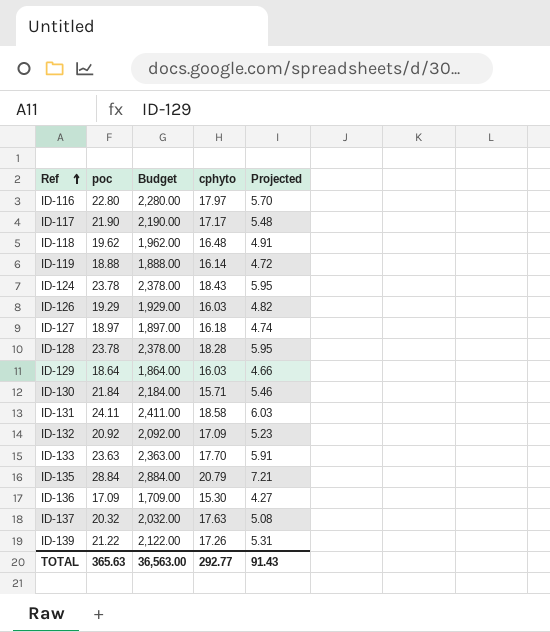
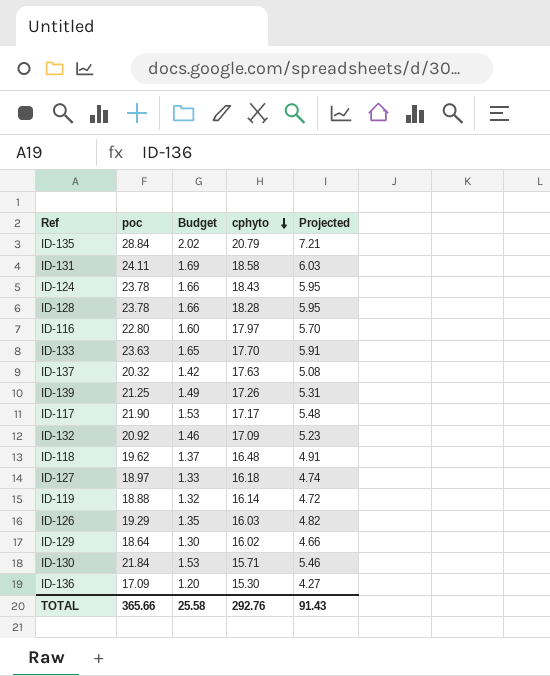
row order: Ref ascending -> cphyto descending
column Budget | formula: [poc] * 100 -> [poc] * 0.07
ID-139 | poc: 21.22 -> 21.25
ID-129 | cphyto: 16.03 -> 16.02
TOTAL | poc: 365.63 -> 365.66
TOTAL | Budget: 36,563.00 -> 25.58
TOTAL | cphyto: 292.77 -> 292.76

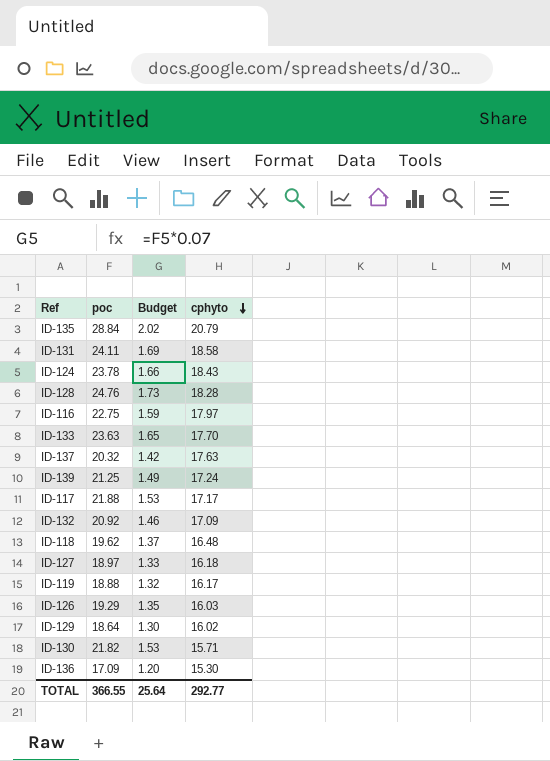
column Projected | formula: [poc] * 0.25 -> none
ID-128 | poc: 23.78 -> 24.76
ID-128 | Budget: 1.66 -> 1.73
ID-116 | poc: 22.80 -> 22.75
ID-116 | Budget: 1.60 -> 1.59
ID-139 | cphyto: 17.26 -> 17.24
ID-117 | poc: 21.90 -> 21.88
ID-119 | cphyto: 16.14 -> 16.17
ID-130 | poc: 21.84 -> 21.82
TOTAL | poc: 365.66 -> 366.55
TOTAL | Budget: 25.58 -> 25.64
TOTAL | cphyto: 292.76 -> 292.77

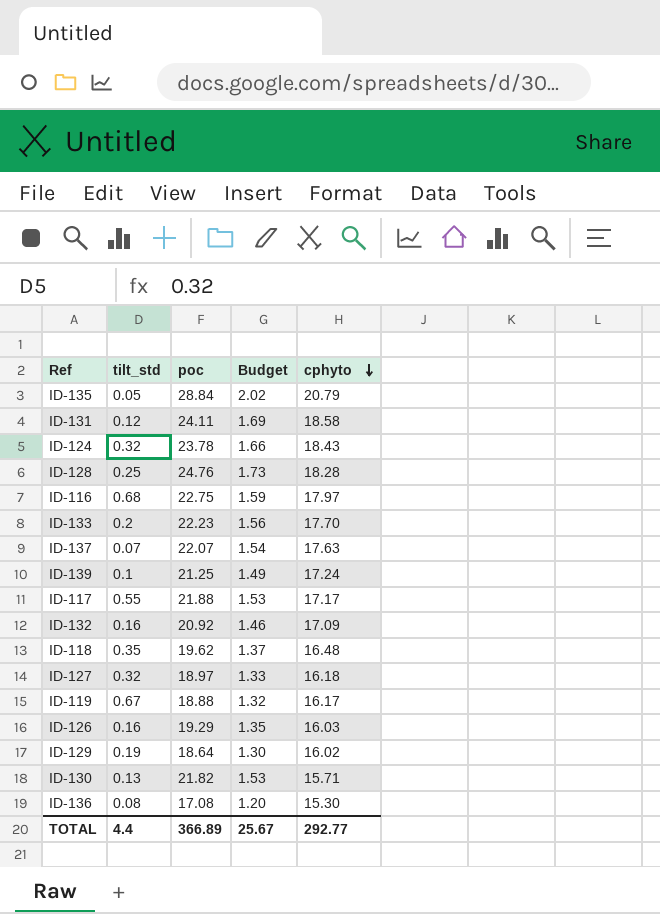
column tilt_std | position: none -> 2
ID-133 | poc: 23.63 -> 22.23
ID-133 | Budget: 1.65 -> 1.56
ID-137 | poc: 20.32 -> 22.07
ID-137 | Budget: 1.42 -> 1.54
ID-136 | poc: 17.09 -> 17.08
TOTAL | poc: 366.55 -> 366.89
TOTAL | Budget: 25.64 -> 25.67

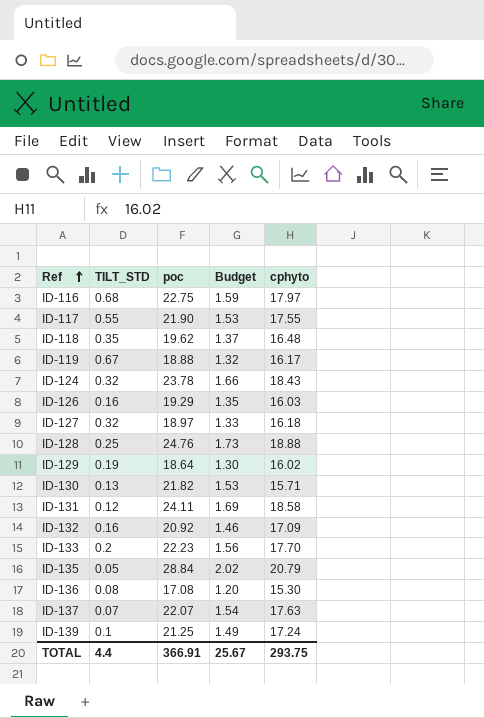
row order: cphyto descending -> Ref ascending
column name: tilt_std -> TILT_STD
ID-117 | poc: 21.88 -> 21.90
ID-117 | cphyto: 17.17 -> 17.55
ID-128 | cphyto: 18.28 -> 18.88
TOTAL | poc: 366.89 -> 366.91
TOTAL | cphyto: 292.77 -> 293.75

